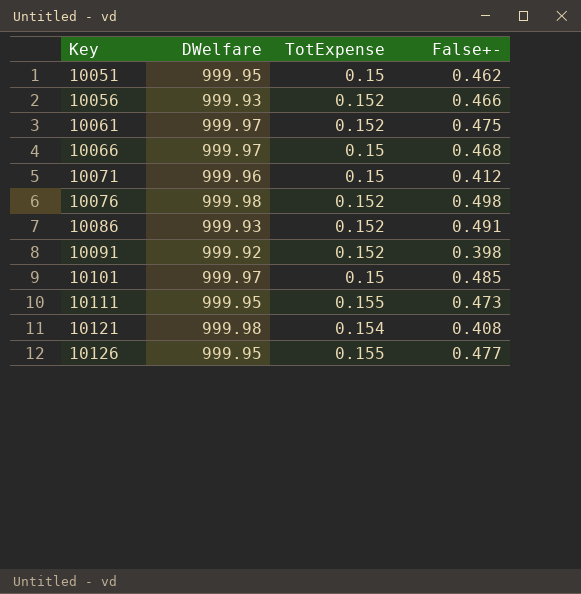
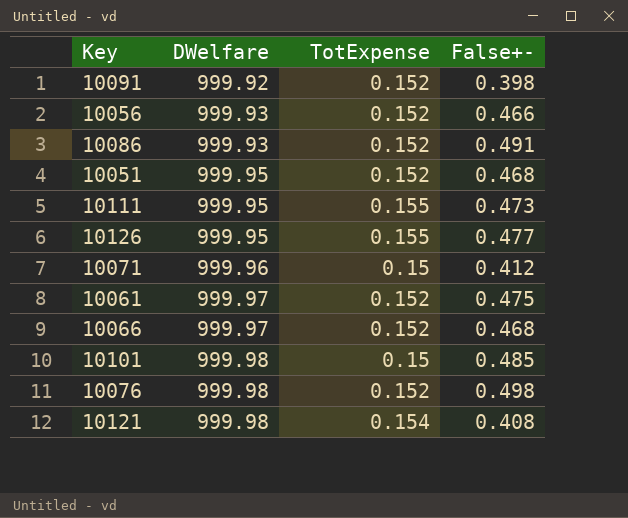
row order: Key ascending -> DWelfare ascending
10051 | TotExpense: 0.15 -> 0.152
10051 | False+-: 0.462 -> 0.468
10066 | TotExpense: 0.15 -> 0.152
10101 | DWelfare: 999.97 -> 999.98

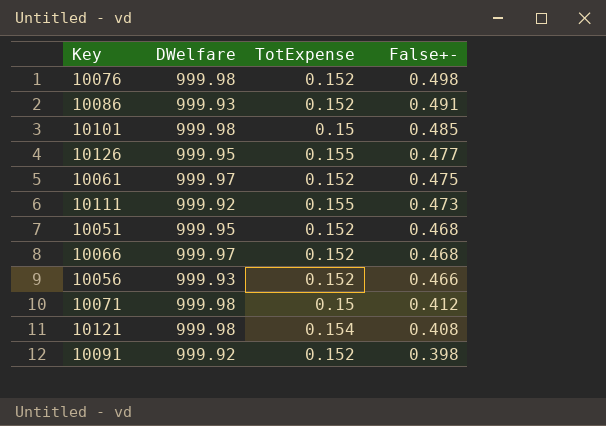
row order: DWelfare ascending -> False+- descending
10111 | DWelfare: 999.95 -> 999.92
10071 | DWelfare: 999.96 -> 999.98

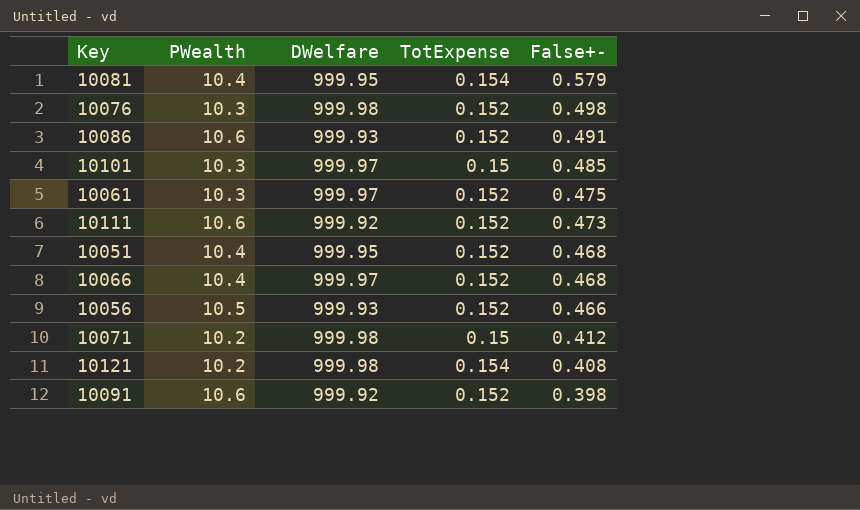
column PWealth | position: none -> 2
row 10126: 999.95 | 0.155 | 0.477 -> none
row 10081: none -> 10.4 | 999.95 | 0.154 | 0.579
10101 | DWelfare: 999.98 -> 999.97
10111 | TotExpense: 0.155 -> 0.152

